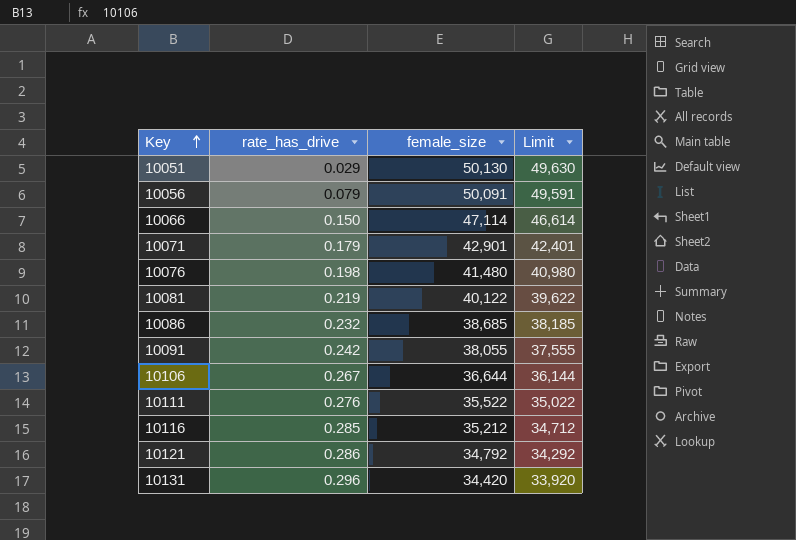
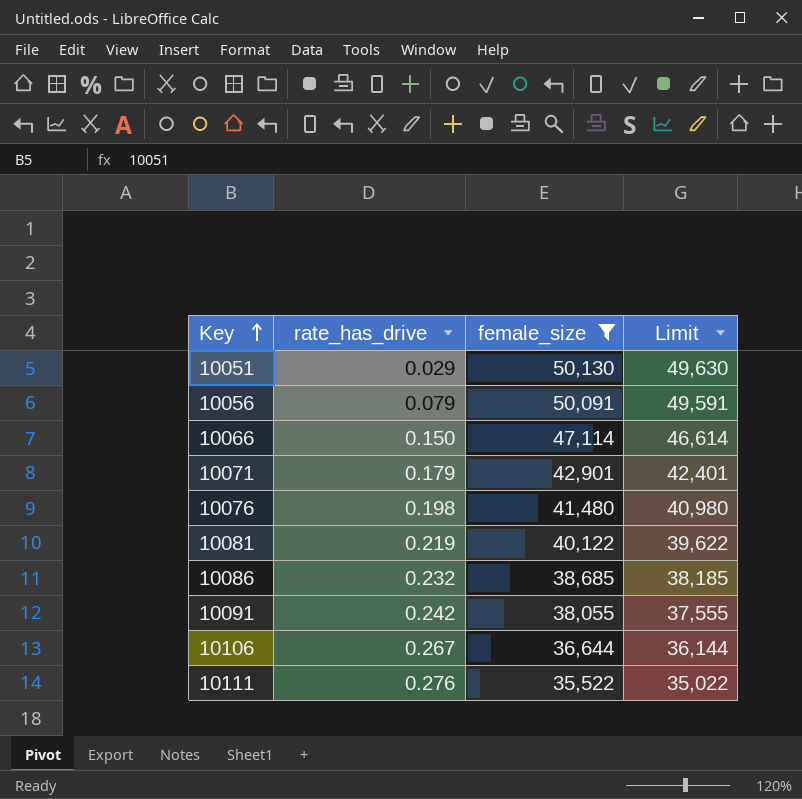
filter: none -> female_size >= 35,522

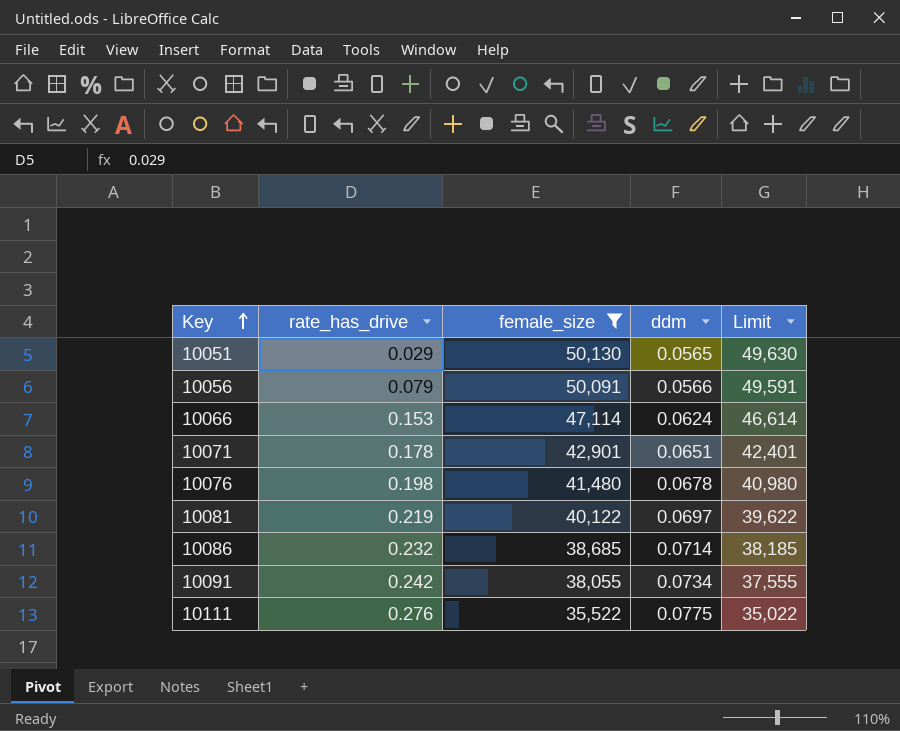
column ddm | position: none -> 4
row 10106: 0.267 | 36,644 | 36,144 -> none
10066 | rate_has_drive: 0.150 -> 0.153
10071 | rate_has_drive: 0.179 -> 0.178

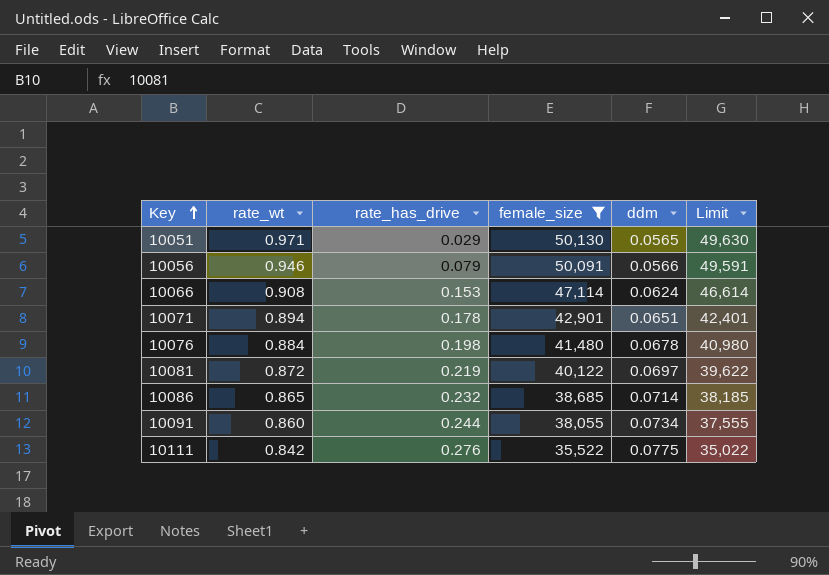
column rate_wt | position: none -> 2
10091 | rate_has_drive: 0.242 -> 0.244

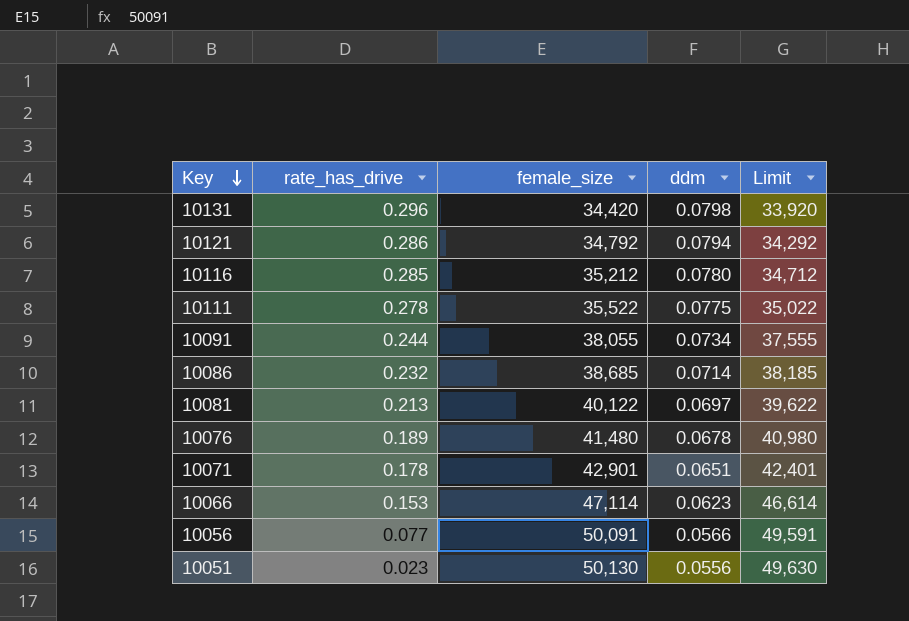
filter: female_size >= 35,522 -> none
row order: Key ascending -> Key descending
column rate_wt | position: 2 -> none
10111 | rate_has_drive: 0.276 -> 0.278
10081 | rate_has_drive: 0.219 -> 0.213
10076 | rate_has_drive: 0.198 -> 0.189
10066 | ddm: 0.0624 -> 0.0623
10056 | rate_has_drive: 0.079 -> 0.077
10051 | rate_has_drive: 0.029 -> 0.023
10051 | ddm: 0.0565 -> 0.0556

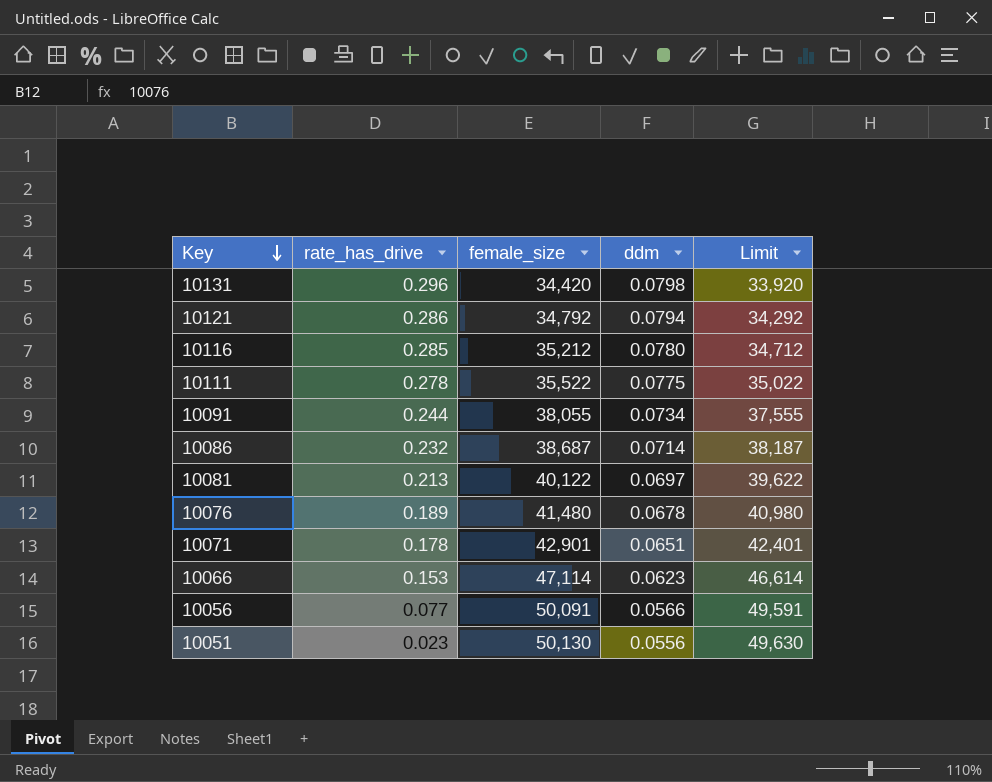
10086 | female_size: 38,685 -> 38,687
10086 | Limit: 38,185 -> 38,187

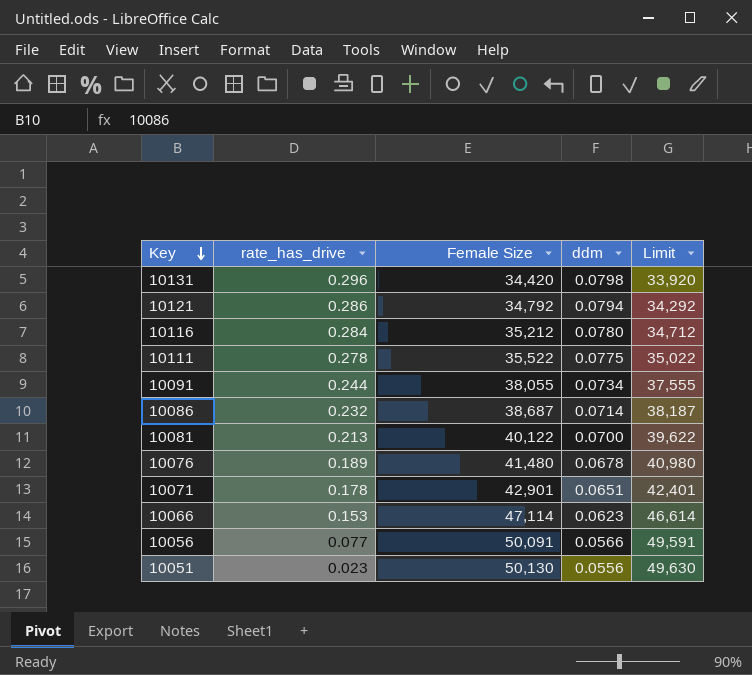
column name: female_size -> Female Size
10116 | rate_has_drive: 0.285 -> 0.284
10081 | ddm: 0.0697 -> 0.0700

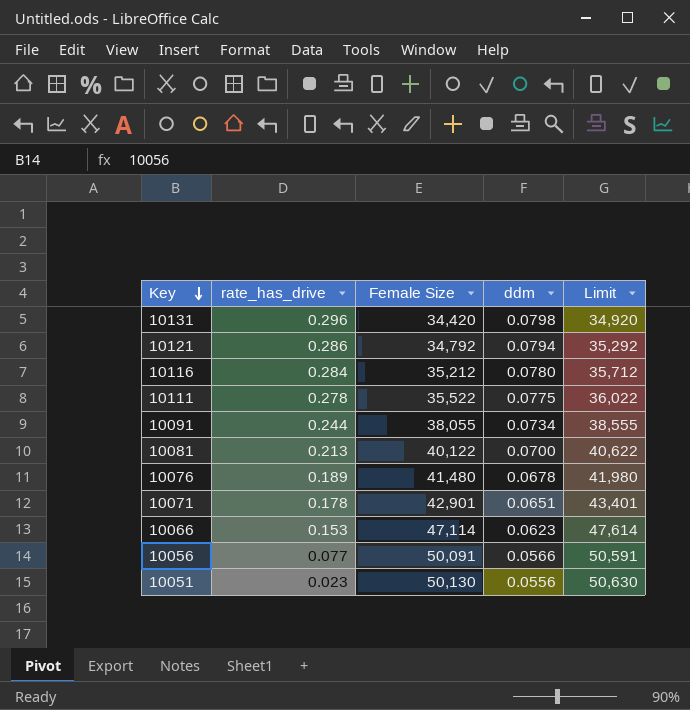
column Limit | formula: [Female Size] - 500 -> [Female Size] + 500
row 10086: 0.232 | 38,687 | 0.0714 | 38,187 -> none

